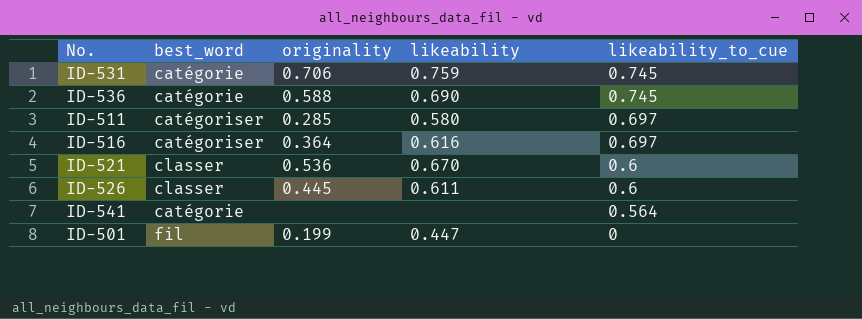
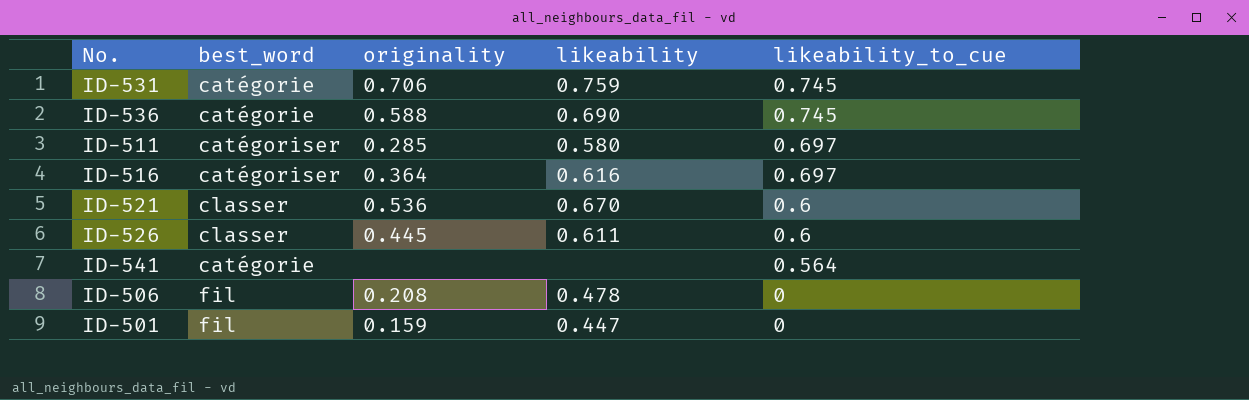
row ID-506: none -> fil | 0.208 | 0.478 | 0
ID-501 | originality: 0.199 -> 0.159

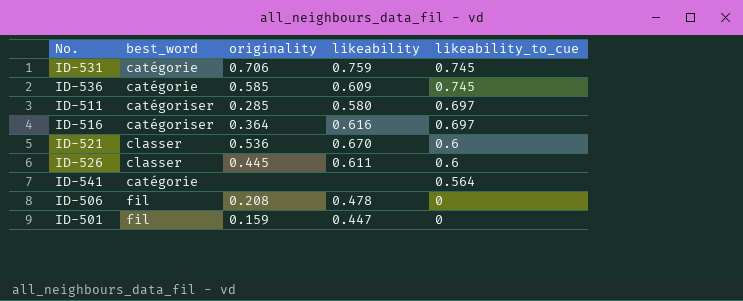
ID-536 | originality: 0.588 -> 0.585
ID-536 | likeability: 0.690 -> 0.609

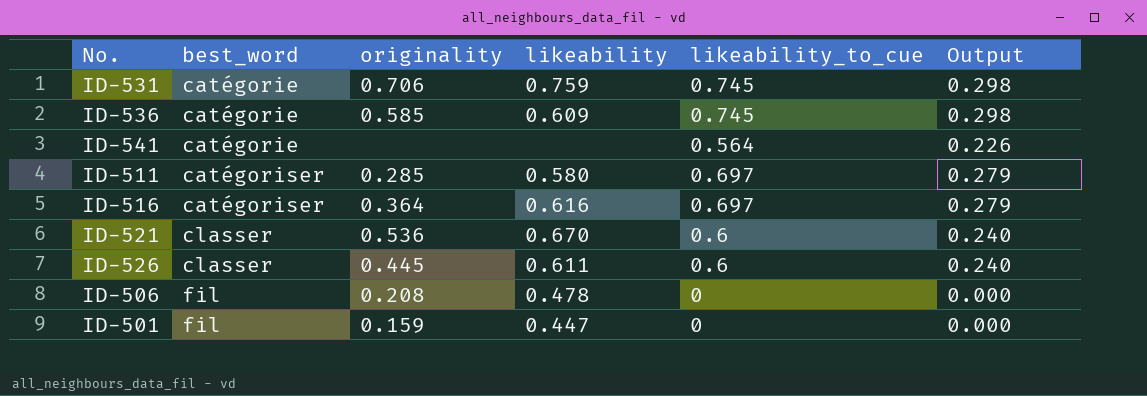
row order: likeability_to_cue descending -> best_word ascending
column Output | formula: none -> [likeability_to_cue] * 0.4

